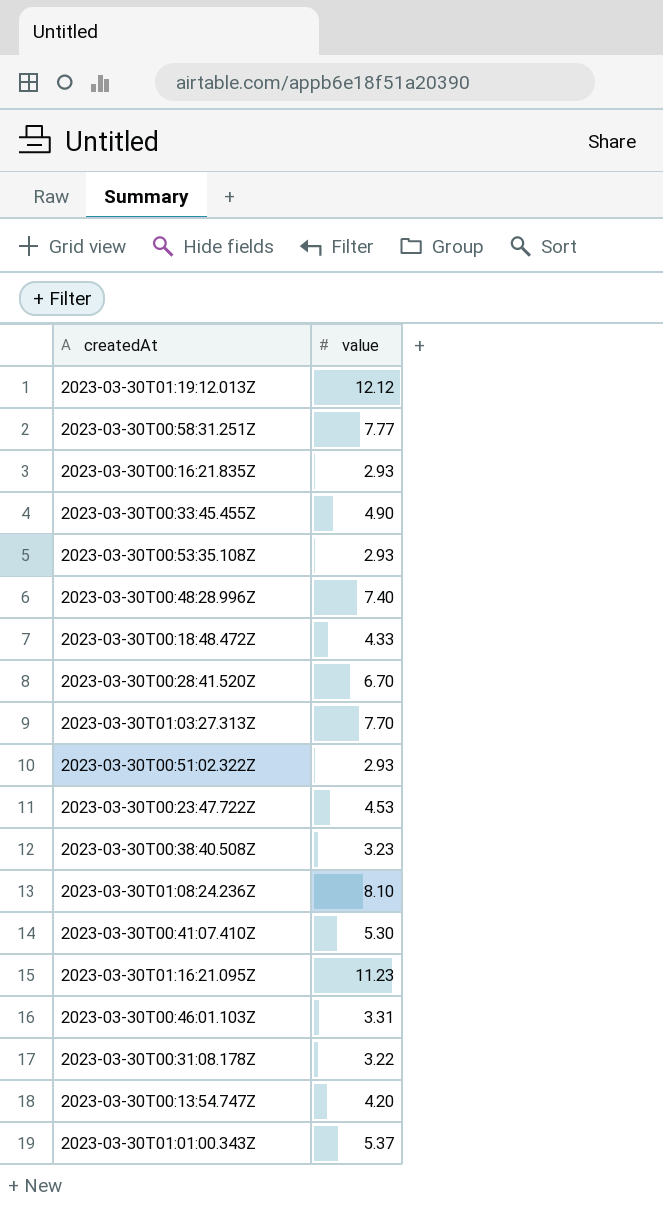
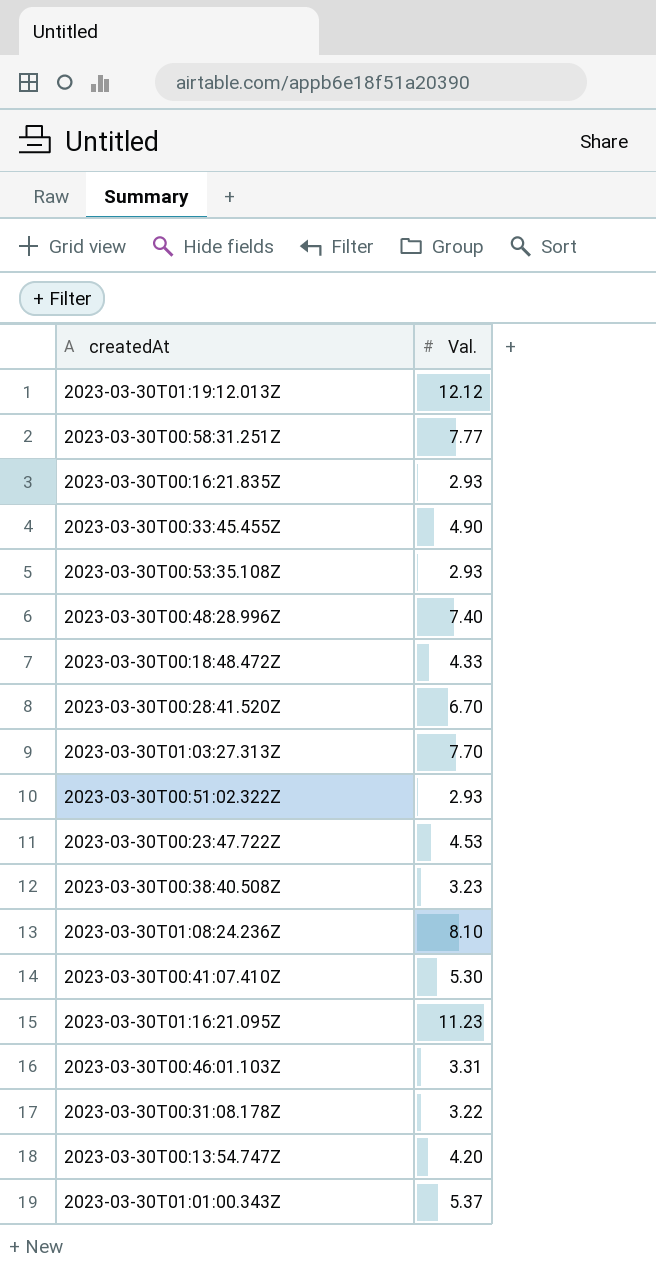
column name: value -> Val.

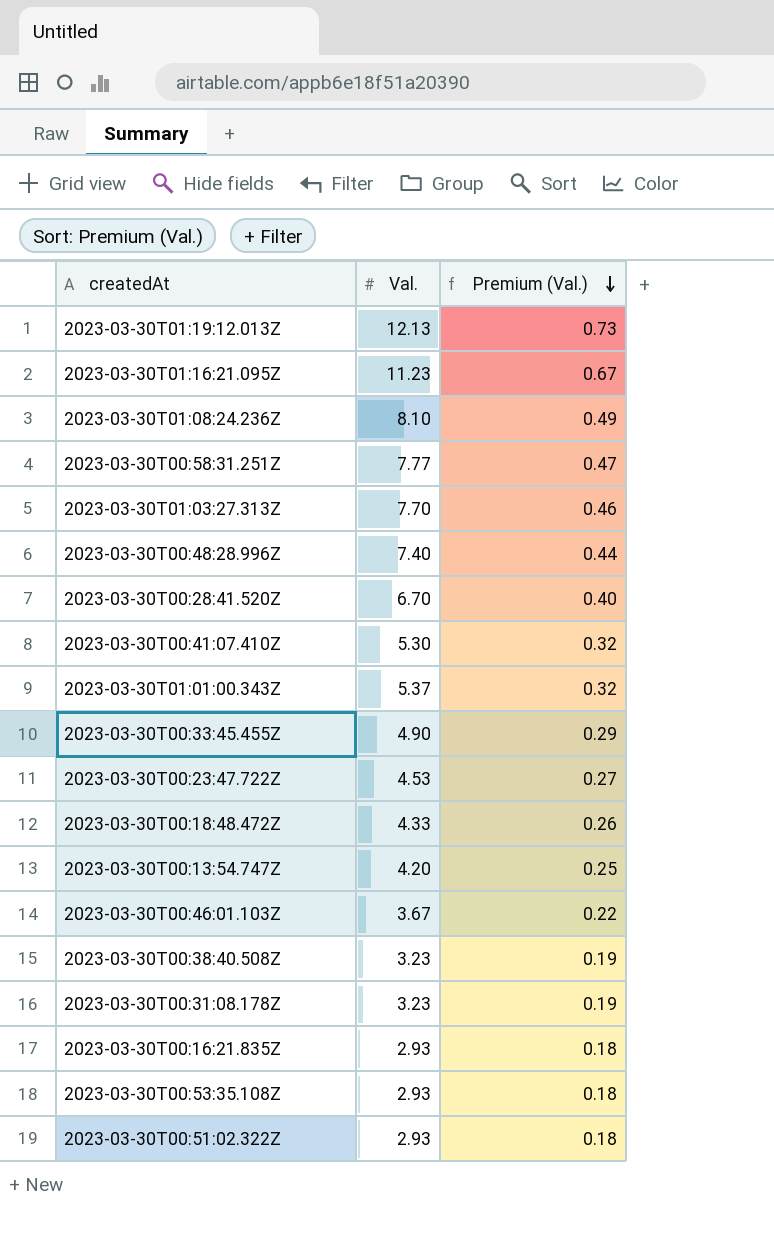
row order: none -> Premium (Val.) descending
column Premium (Val.) | formula: none -> [Val.] * 0.06
2023-03-30T01:19:12.013Z | Val.: 12.12 -> 12.13
2023-03-30T00:46:01.103Z | Val.: 3.31 -> 3.67
2023-03-30T00:31:08.178Z | Val.: 3.22 -> 3.23

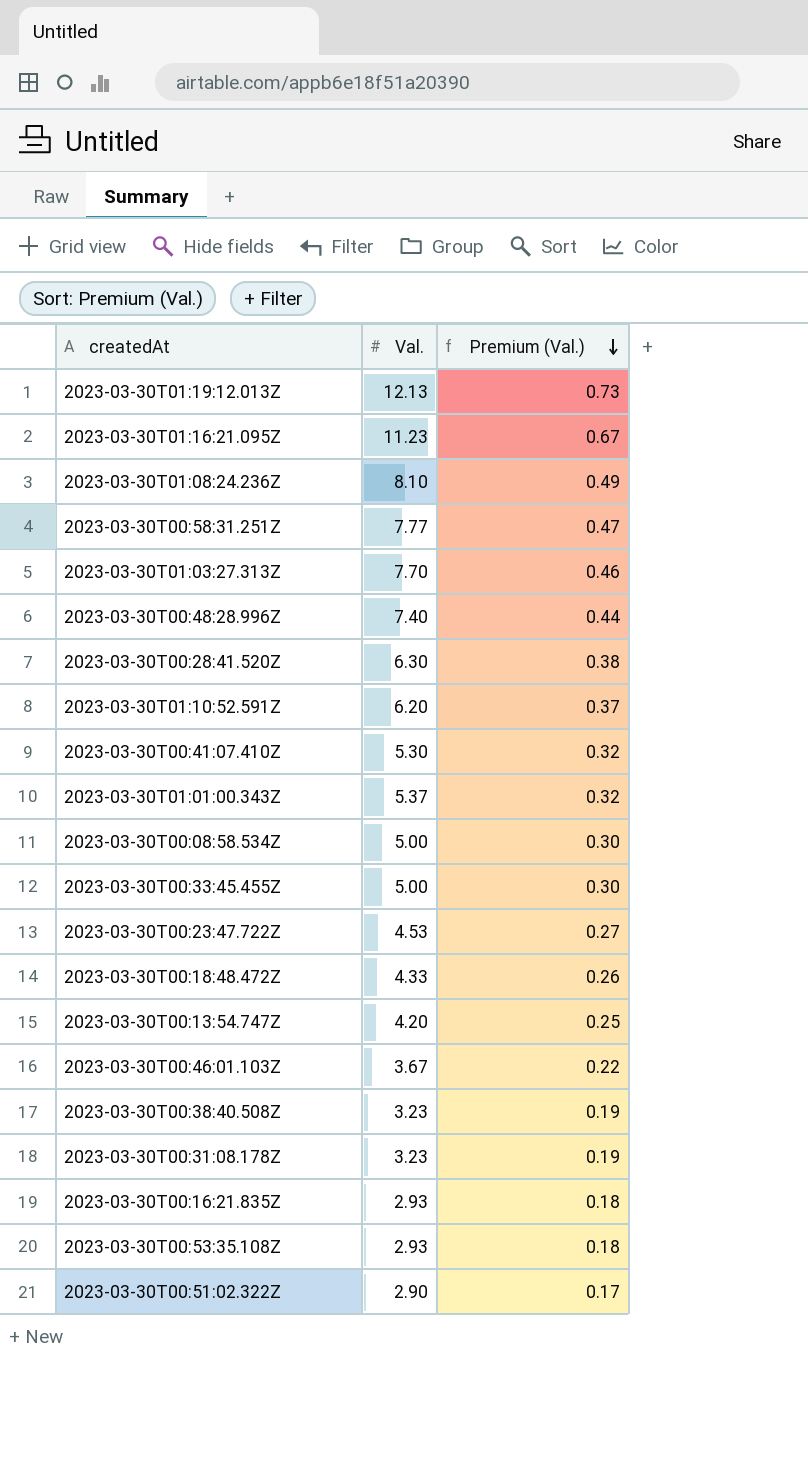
2023-03-30T00:28:41.520Z | Val.: 6.70 -> 6.30
2023-03-30T00:28:41.520Z | Premium (Val.): 0.40 -> 0.38
row 2023-03-30T01:10:52.591Z: none -> 6.20 | 0.37
row 2023-03-30T00:08:58.534Z: none -> 5.00 | 0.30
2023-03-30T00:33:45.455Z | Val.: 4.90 -> 5.00
2023-03-30T00:33:45.455Z | Premium (Val.): 0.29 -> 0.30
2023-03-30T00:51:02.322Z | Val.: 2.93 -> 2.90
2023-03-30T00:51:02.322Z | Premium (Val.): 0.18 -> 0.17

